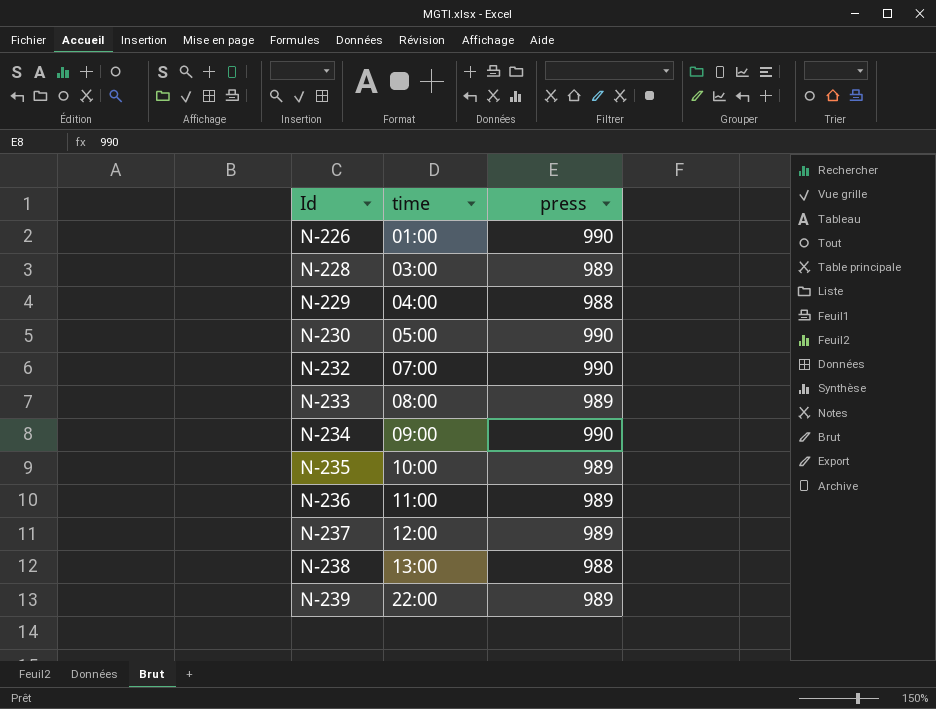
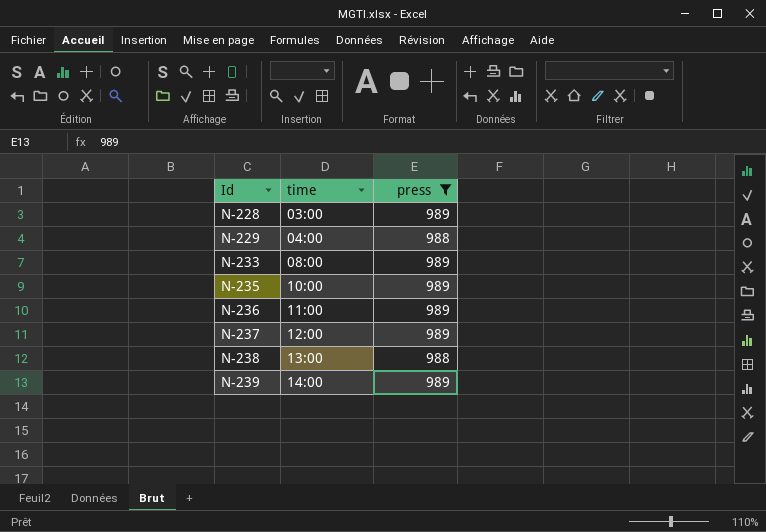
filter: none -> press != 990
N-239 | time: 22:00 -> 14:00

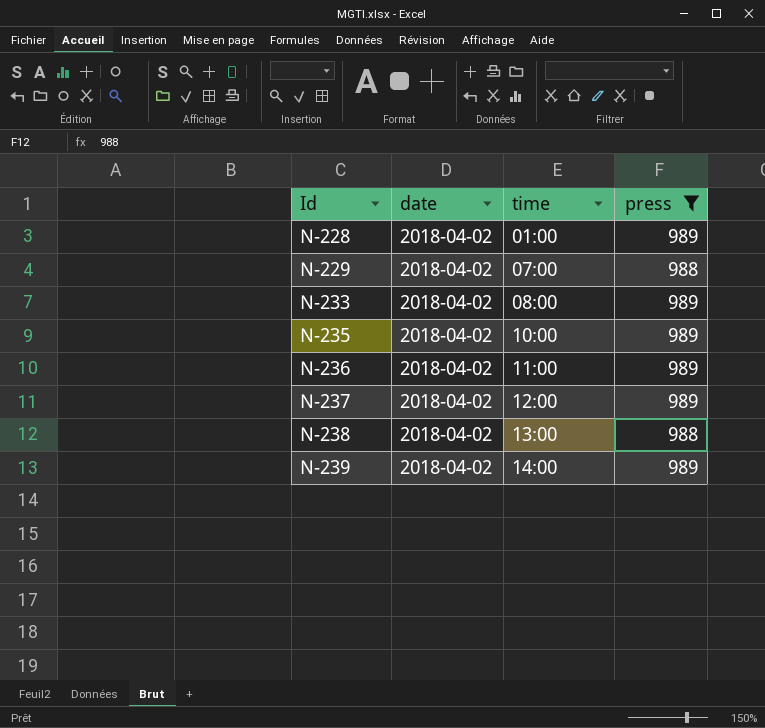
column date | position: none -> 2
N-228 | time: 03:00 -> 01:00
N-229 | time: 04:00 -> 07:00

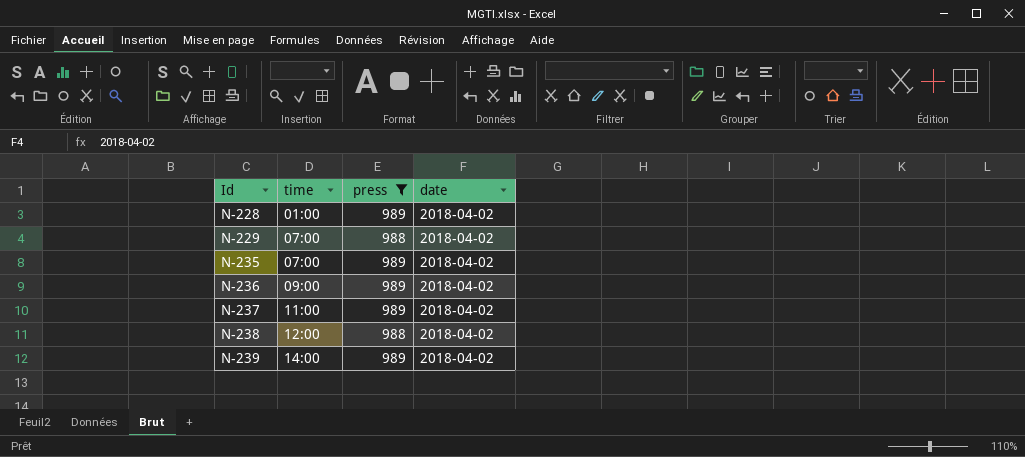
column date | position: 2 -> 4
row N-233: 2018-04-02 | 08:00 | 989 -> none
N-235 | time: 10:00 -> 07:00
N-236 | time: 11:00 -> 09:00
N-237 | time: 12:00 -> 11:00
N-238 | time: 13:00 -> 12:00

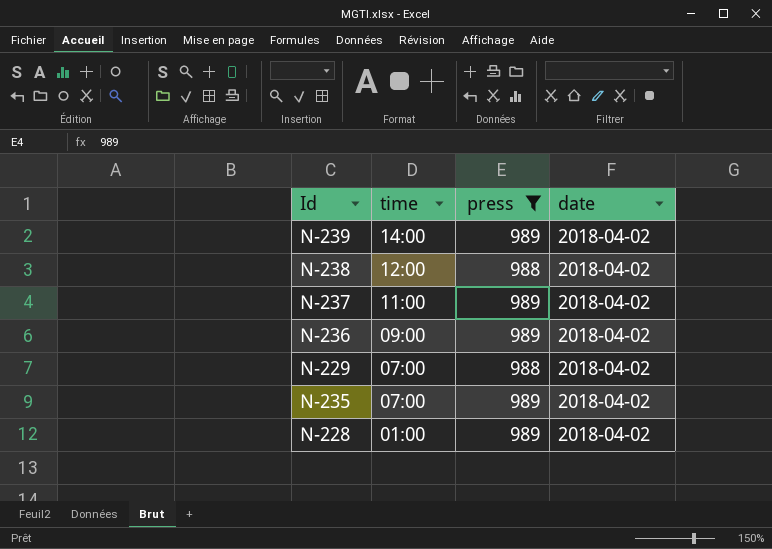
row order: Id ascending -> time descending

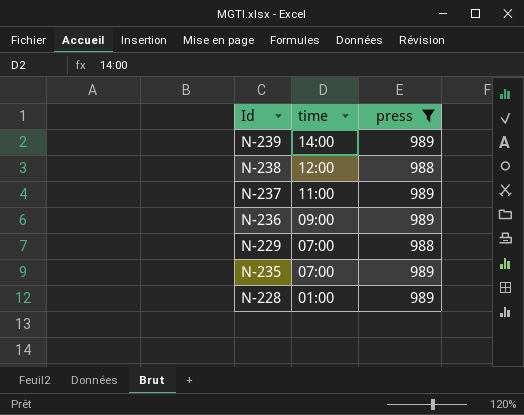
column date | position: 4 -> none

